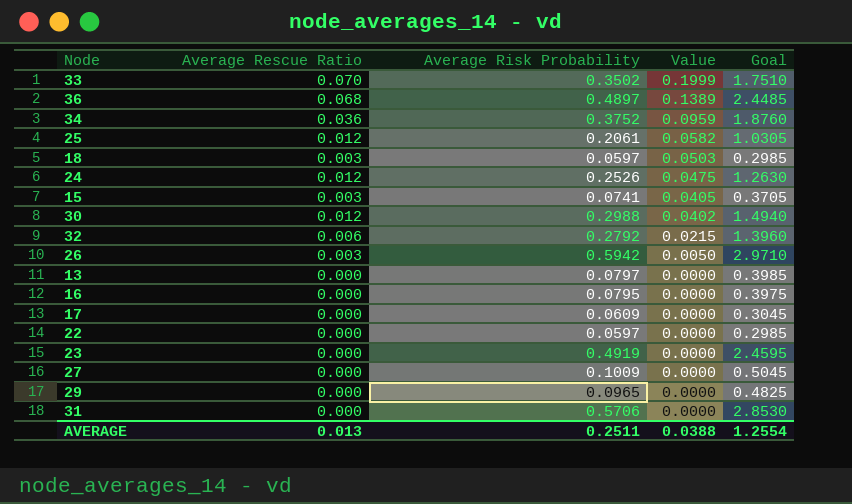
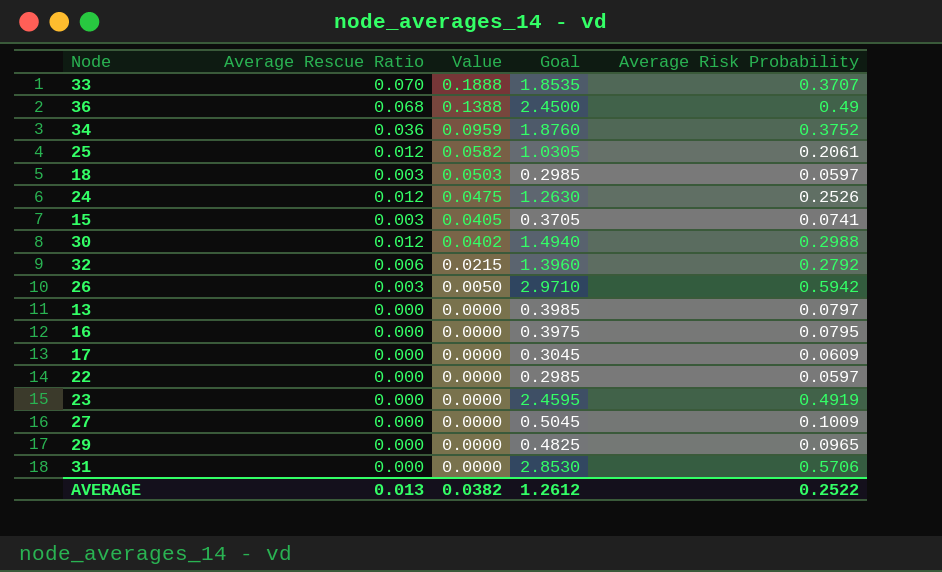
column Average Risk Probability | position: 3 -> 5
33 | Value: 0.1999 -> 0.1888
33 | Goal: 1.7510 -> 1.8535
33 | Average Risk Probability: 0.3502 -> 0.3707
36 | Value: 0.1389 -> 0.1388
36 | Goal: 2.4485 -> 2.4500
36 | Average Risk Probability: 0.4897 -> 0.49
AVERAGE | Value: 0.0388 -> 0.0382
AVERAGE | Goal: 1.2554 -> 1.2612
AVERAGE | Average Risk Probability: 0.2511 -> 0.2522

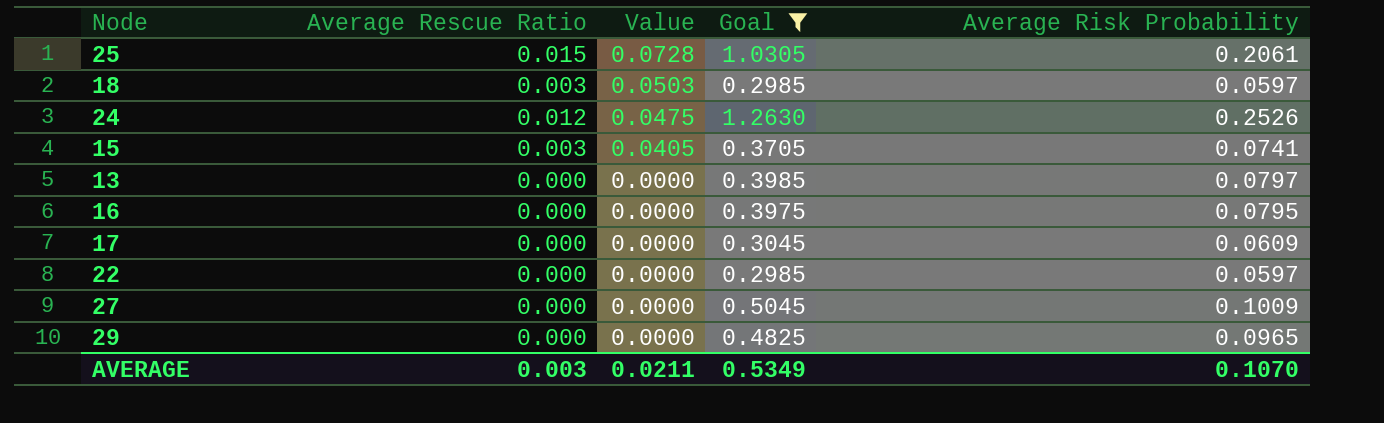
filter: none -> Goal <= 1.2630
25 | Average Rescue Ratio: 0.012 -> 0.015
25 | Value: 0.0582 -> 0.0728
AVERAGE | Average Rescue Ratio: 0.013 -> 0.003
AVERAGE | Value: 0.0382 -> 0.0211
AVERAGE | Goal: 1.2612 -> 0.5349
AVERAGE | Average Risk Probability: 0.2522 -> 0.1070

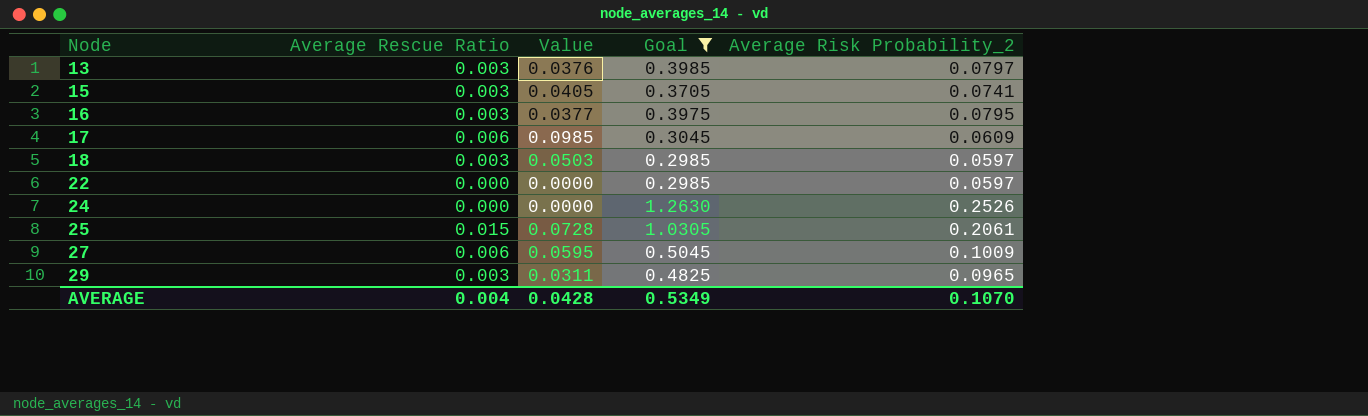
row order: Value descending -> Node ascending
column name: Average Risk Probability -> Average Risk Probability_2
13 | Average Rescue Ratio: 0.000 -> 0.003
13 | Value: 0.0000 -> 0.0376
16 | Average Rescue Ratio: 0.000 -> 0.003
16 | Value: 0.0000 -> 0.0377
17 | Average Rescue Ratio: 0.000 -> 0.006
17 | Value: 0.0000 -> 0.0985
24 | Average Rescue Ratio: 0.012 -> 0.000
24 | Value: 0.0475 -> 0.0000
27 | Average Rescue Ratio: 0.000 -> 0.006
27 | Value: 0.0000 -> 0.0595
29 | Average Rescue Ratio: 0.000 -> 0.003
29 | Value: 0.0000 -> 0.0311
AVERAGE | Average Rescue Ratio: 0.003 -> 0.004
AVERAGE | Value: 0.0211 -> 0.0428

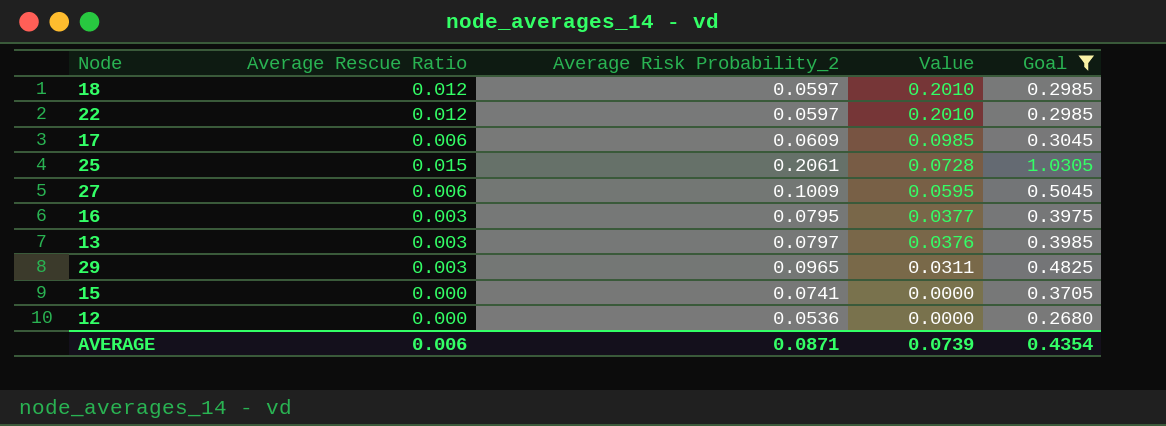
row order: Node ascending -> Value descending
column Average Risk Probability_2 | position: 5 -> 3
row 24: 0.000 | 0.0000 | 1.2630 | 0.2526 -> none
18 | Average Rescue Ratio: 0.003 -> 0.012
18 | Value: 0.0503 -> 0.2010
22 | Average Rescue Ratio: 0.000 -> 0.012
22 | Value: 0.0000 -> 0.2010
15 | Average Rescue Ratio: 0.003 -> 0.000
15 | Value: 0.0405 -> 0.0000
row 12: none -> 0.000 | 0.0536 | 0.0000 | 0.2680
AVERAGE | Average Rescue Ratio: 0.004 -> 0.006
AVERAGE | Average Risk Probability_2: 0.1070 -> 0.0871
AVERAGE | Value: 0.0428 -> 0.0739
AVERAGE | Goal: 0.5349 -> 0.4354

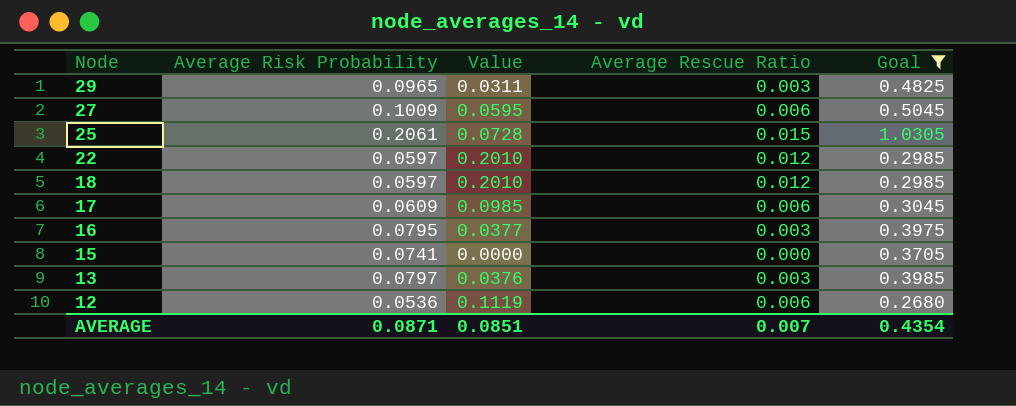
row order: Value descending -> Node descending
column name: Average Risk Probability_2 -> Average Risk Probability
column Average Rescue Ratio | position: 2 -> 4
12 | Value: 0.0000 -> 0.1119
12 | Average Rescue Ratio: 0.000 -> 0.006
AVERAGE | Value: 0.0739 -> 0.0851
AVERAGE | Average Rescue Ratio: 0.006 -> 0.007

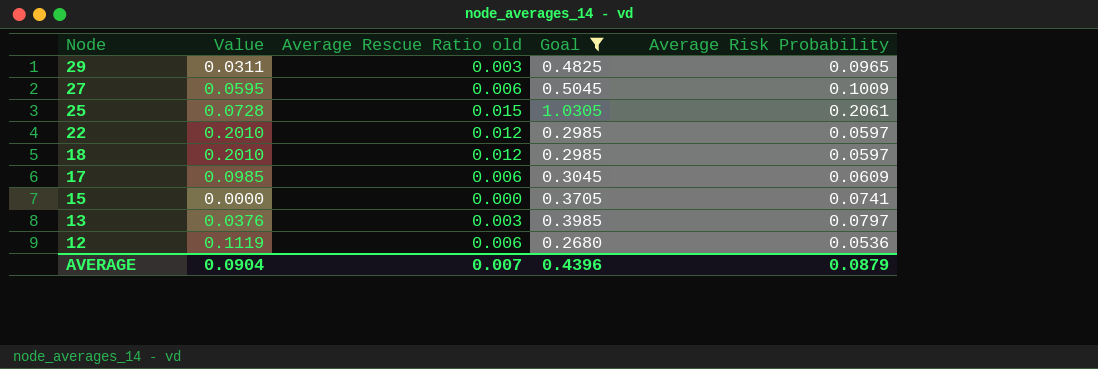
column name: Average Rescue Ratio -> Average Rescue Ratio old
column Average Risk Probability | position: 2 -> 5
row 16: 0.0795 | 0.0377 | 0.003 | 0.3975 -> none
AVERAGE | Value: 0.0851 -> 0.0904
AVERAGE | Goal: 0.4354 -> 0.4396
AVERAGE | Average Risk Probability: 0.0871 -> 0.0879

